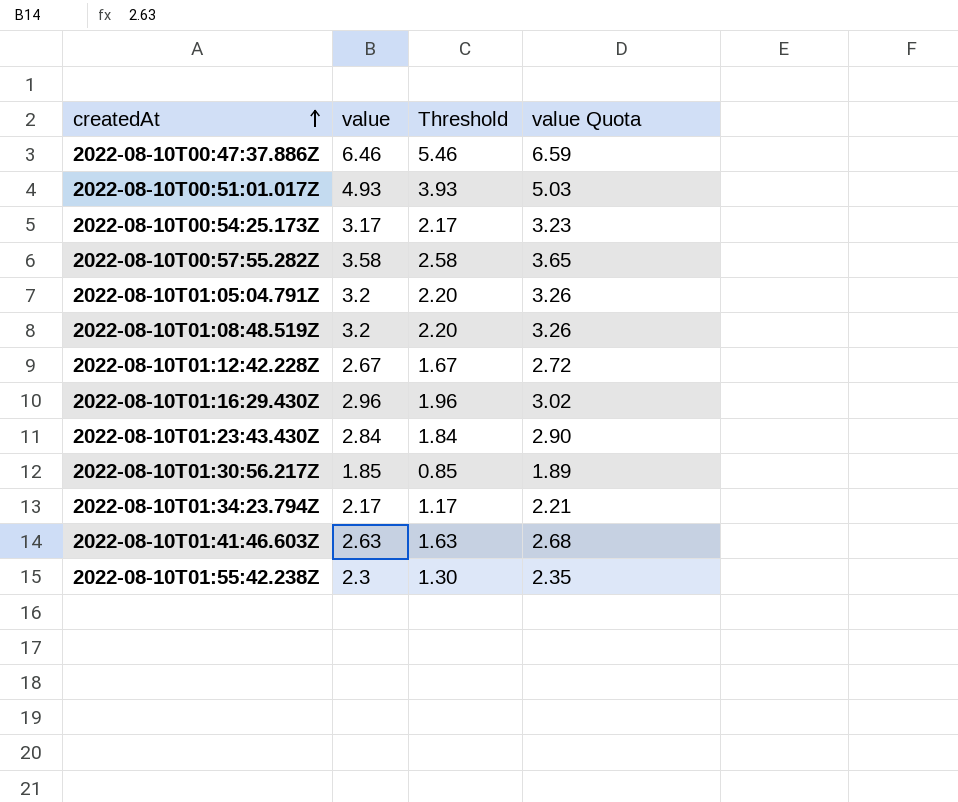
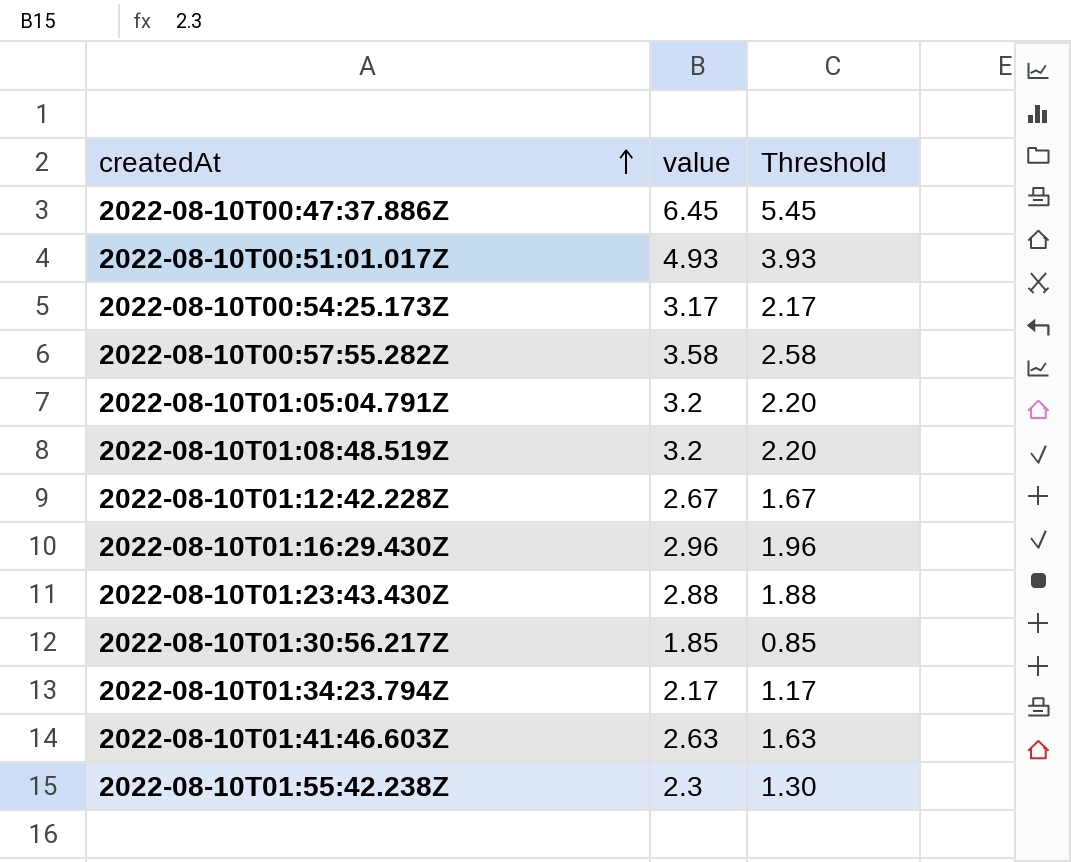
column value Quota | formula: [value] * 1.02 -> none
2022-08-10T00:47:37.886Z | value: 6.46 -> 6.45
2022-08-10T00:47:37.886Z | Threshold: 5.46 -> 5.45
2022-08-10T01:23:43.430Z | value: 2.84 -> 2.88
2022-08-10T01:23:43.430Z | Threshold: 1.84 -> 1.88

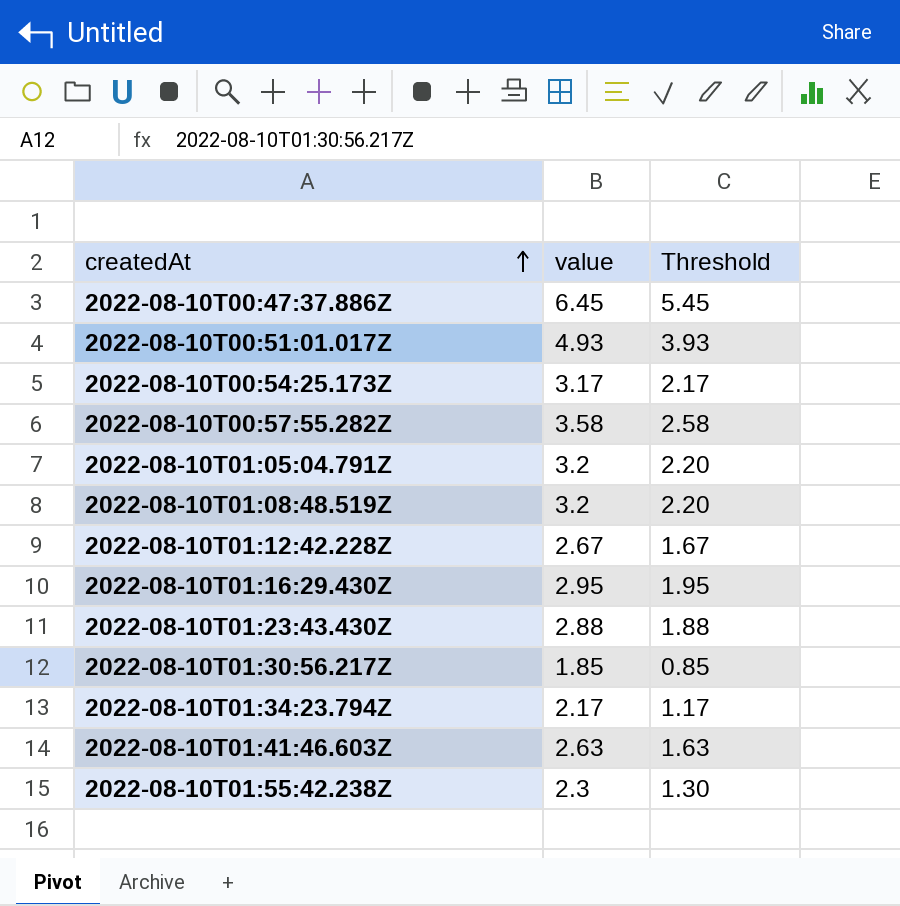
2022-08-10T01:16:29.430Z | value: 2.96 -> 2.95
2022-08-10T01:16:29.430Z | Threshold: 1.96 -> 1.95

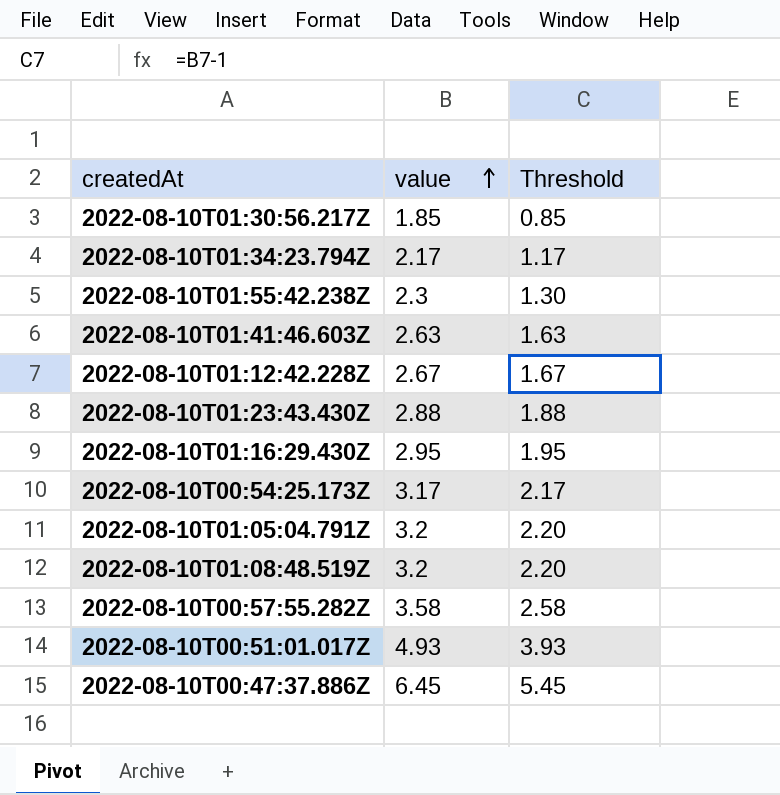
row order: createdAt ascending -> value ascending

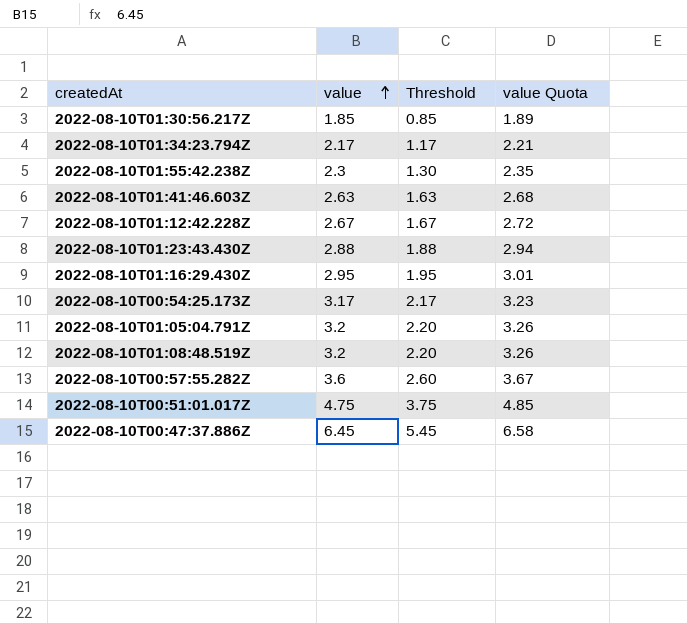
column value Quota | formula: none -> [value] * 1.02
2022-08-10T00:57:55.282Z | value: 3.58 -> 3.6
2022-08-10T00:57:55.282Z | Threshold: 2.58 -> 2.60
2022-08-10T00:51:01.017Z | value: 4.93 -> 4.75
2022-08-10T00:51:01.017Z | Threshold: 3.93 -> 3.75

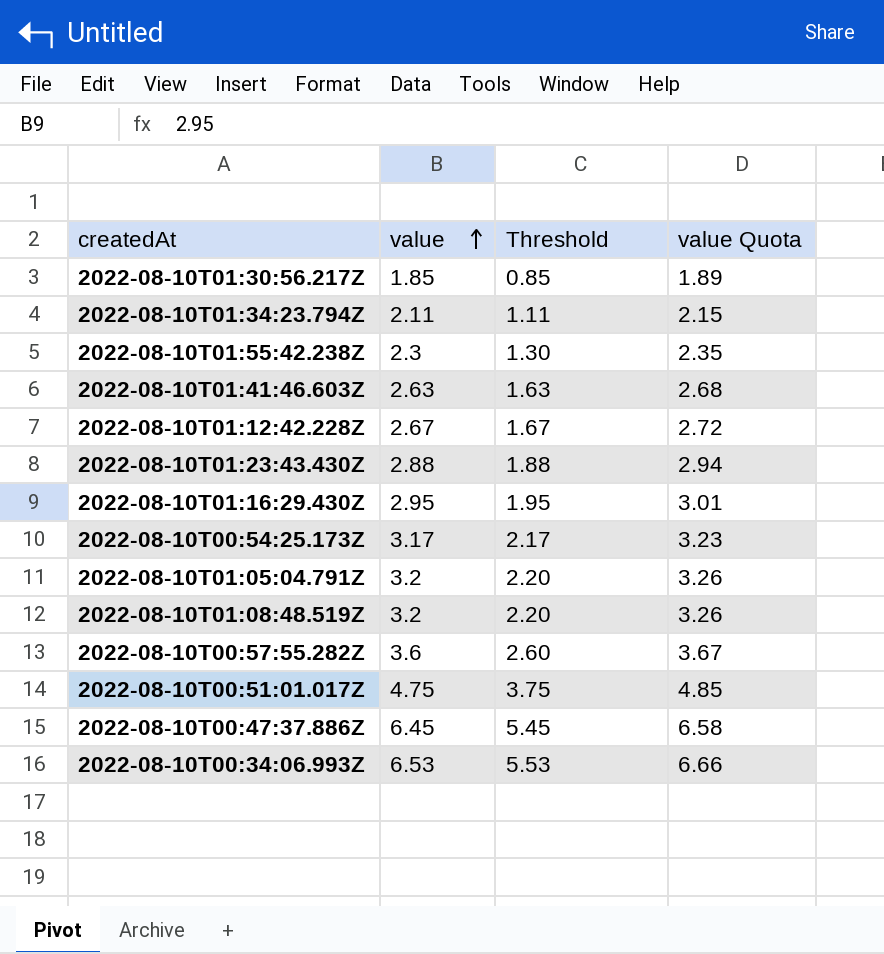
2022-08-10T01:34:23.794Z | value: 2.17 -> 2.11
2022-08-10T01:34:23.794Z | Threshold: 1.17 -> 1.11
2022-08-10T01:34:23.794Z | value Quota: 2.21 -> 2.15
row 2022-08-10T00:34:06.993Z: none -> 6.53 | 5.53 | 6.66

